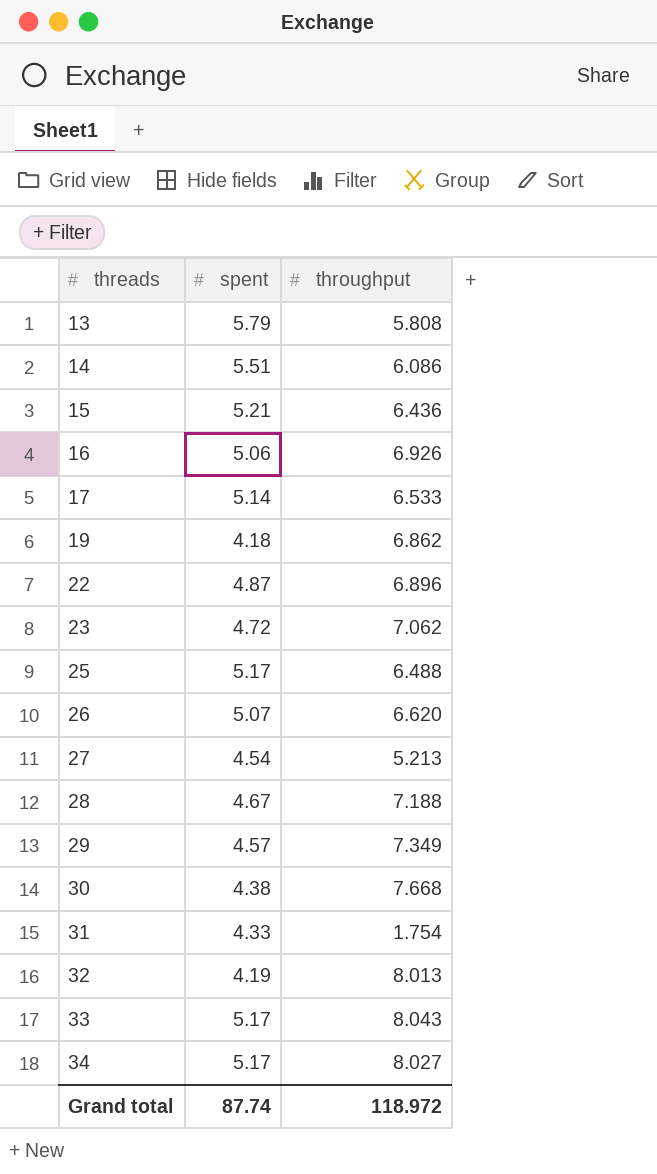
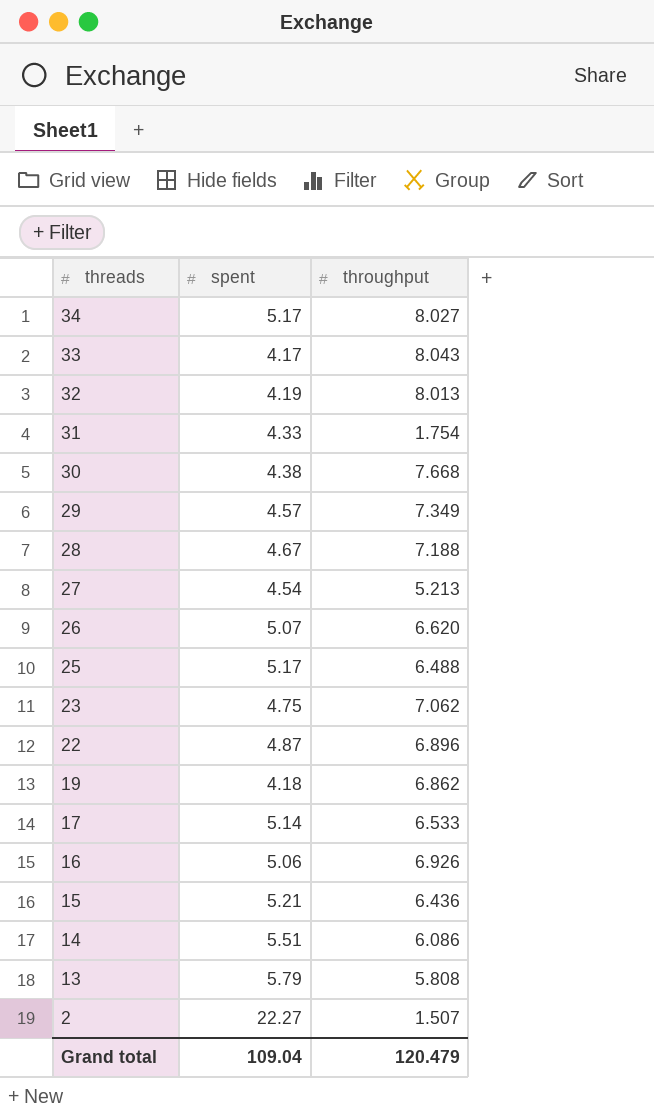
row order: threads ascending -> threads descending
33 | spent: 5.17 -> 4.17
23 | spent: 4.72 -> 4.75
row 2: none -> 22.27 | 1.507
Grand total | spent: 87.74 -> 109.04
Grand total | throughput: 118.972 -> 120.479

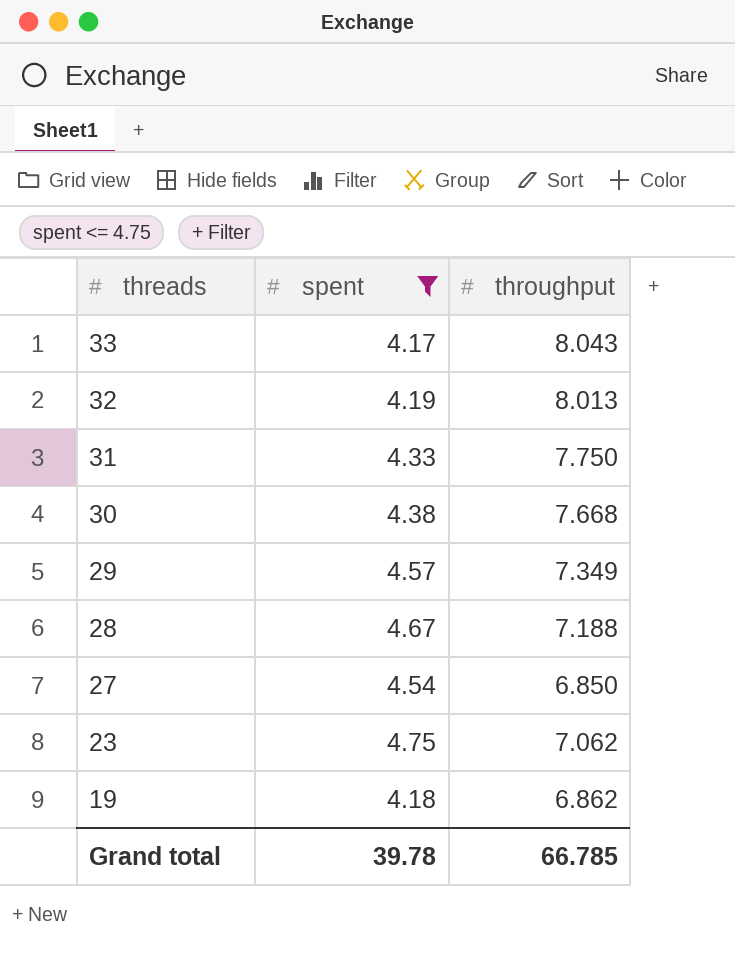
filter: none -> spent <= 4.75
31 | throughput: 1.754 -> 7.750
27 | throughput: 5.213 -> 6.850
Grand total | spent: 109.04 -> 39.78
Grand total | throughput: 120.479 -> 66.785

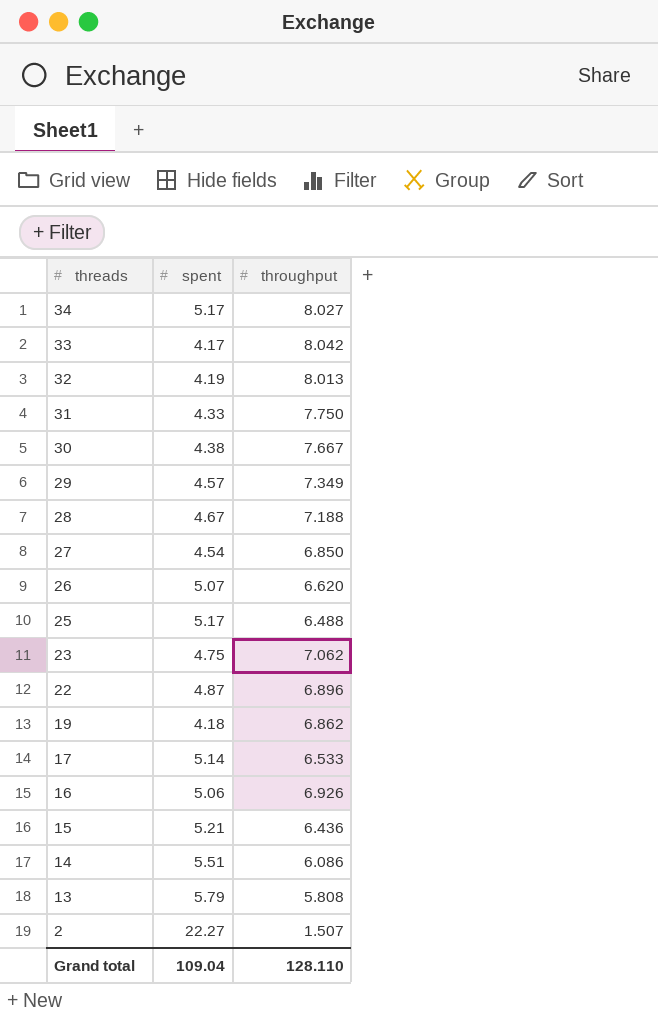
filter: spent <= 4.75 -> none
33 | throughput: 8.043 -> 8.042
30 | throughput: 7.668 -> 7.667
Grand total | spent: 39.78 -> 109.04
Grand total | throughput: 66.785 -> 128.110

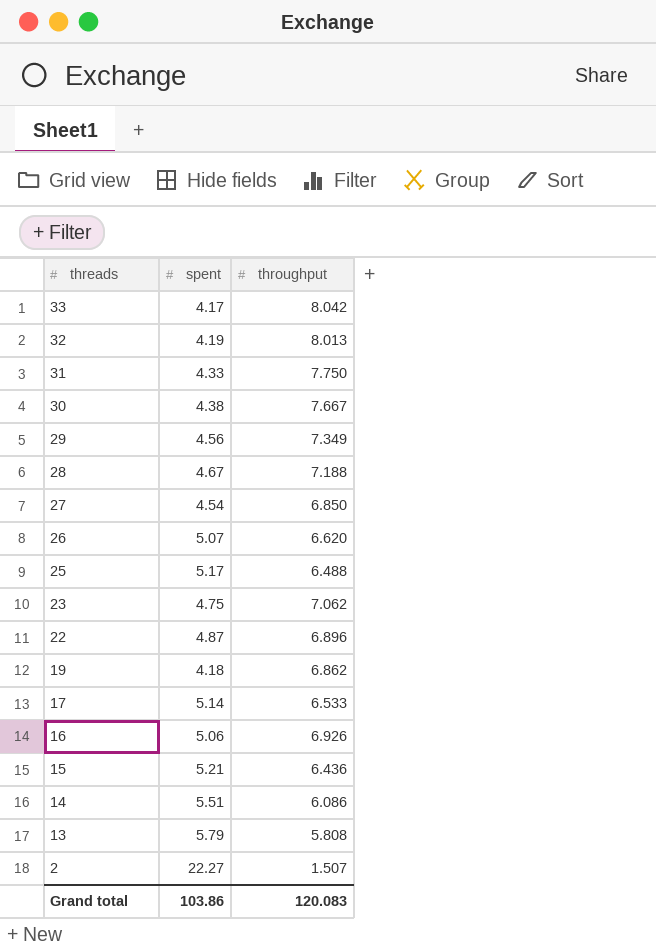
row 34: 5.17 | 8.027 -> none
29 | spent: 4.57 -> 4.56
Grand total | spent: 109.04 -> 103.86
Grand total | throughput: 128.110 -> 120.083

